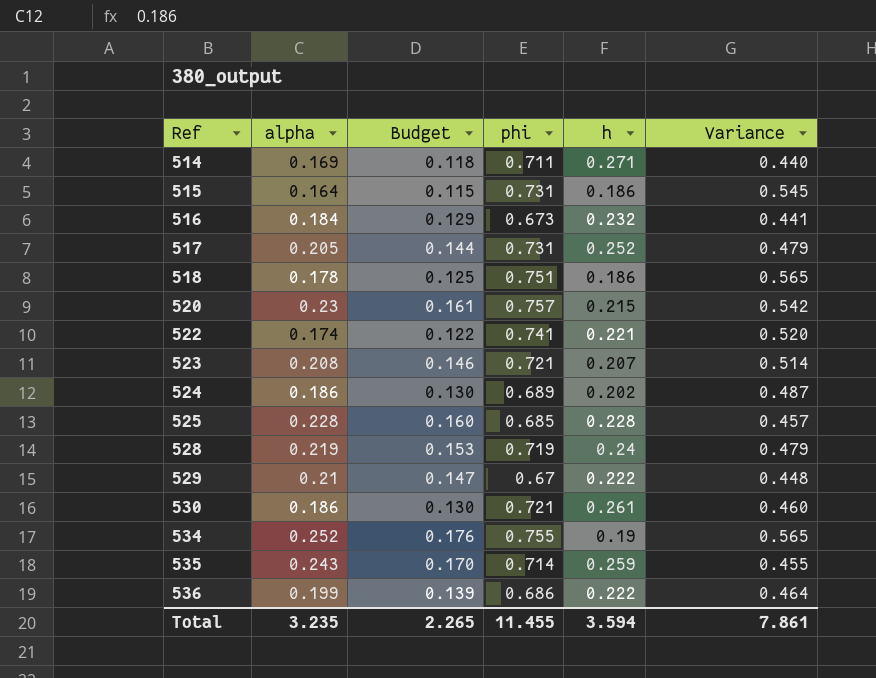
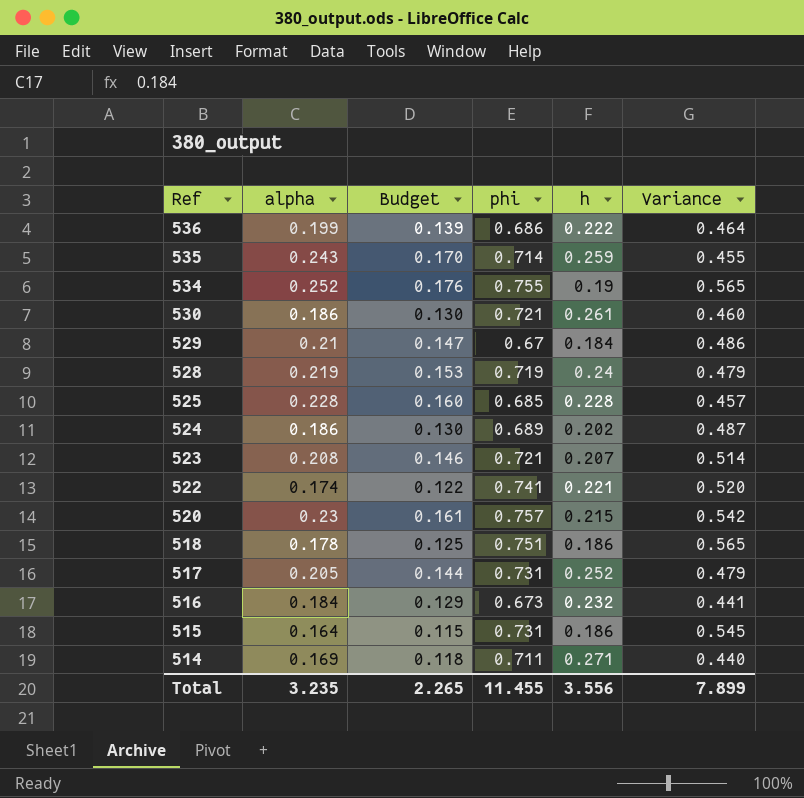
row order: Ref ascending -> Ref descending
529 | h: 0.222 -> 0.184
529 | Variance: 0.448 -> 0.486
Total | h: 3.594 -> 3.556
Total | Variance: 7.861 -> 7.899

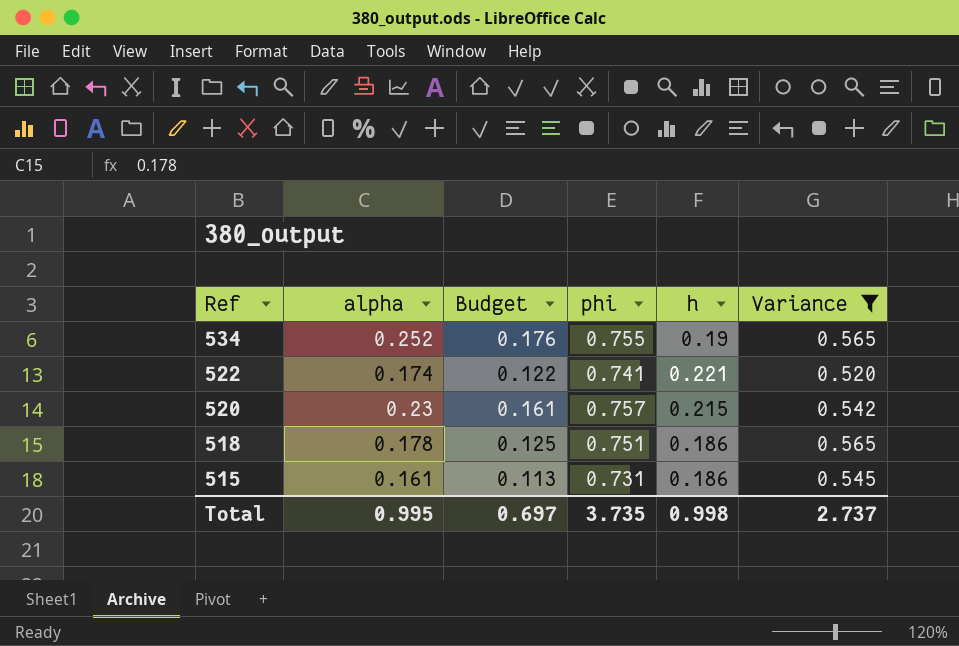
filter: none -> Variance >= 0.520
515 | alpha: 0.164 -> 0.161
515 | Budget: 0.115 -> 0.113
Total | alpha: 3.235 -> 0.995
Total | Budget: 2.265 -> 0.697
Total | phi: 11.455 -> 3.735
Total | h: 3.556 -> 0.998
Total | Variance: 7.899 -> 2.737

